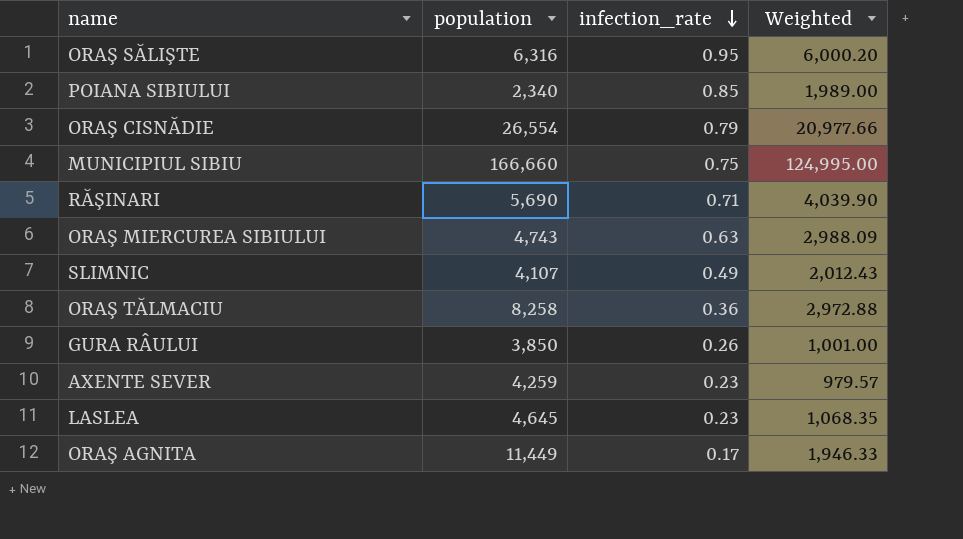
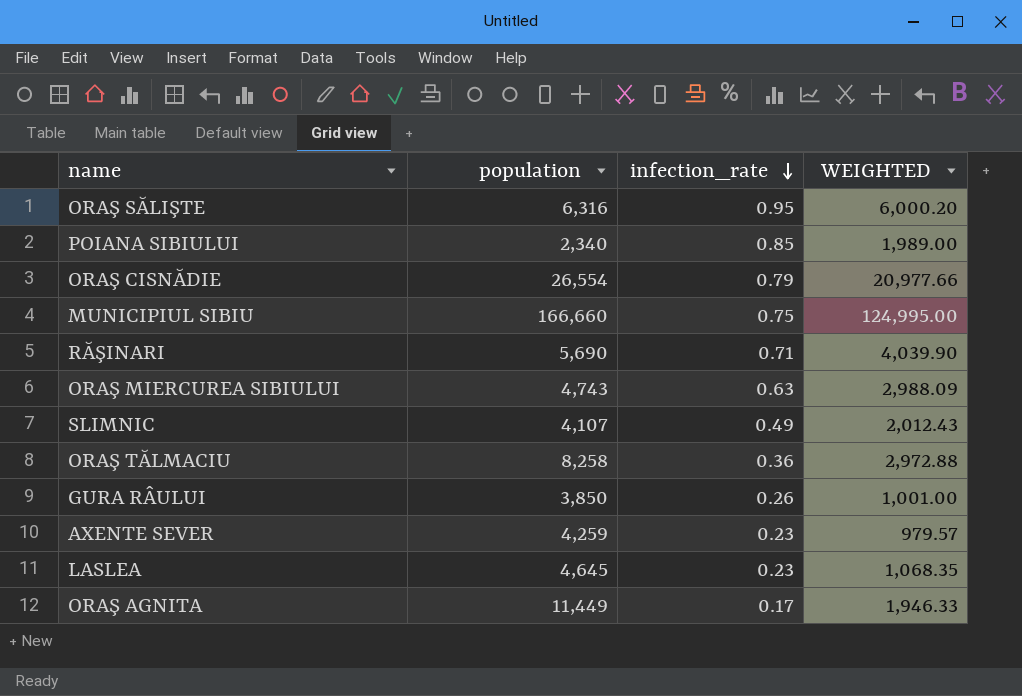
column name: Weighted -> WEIGHTED

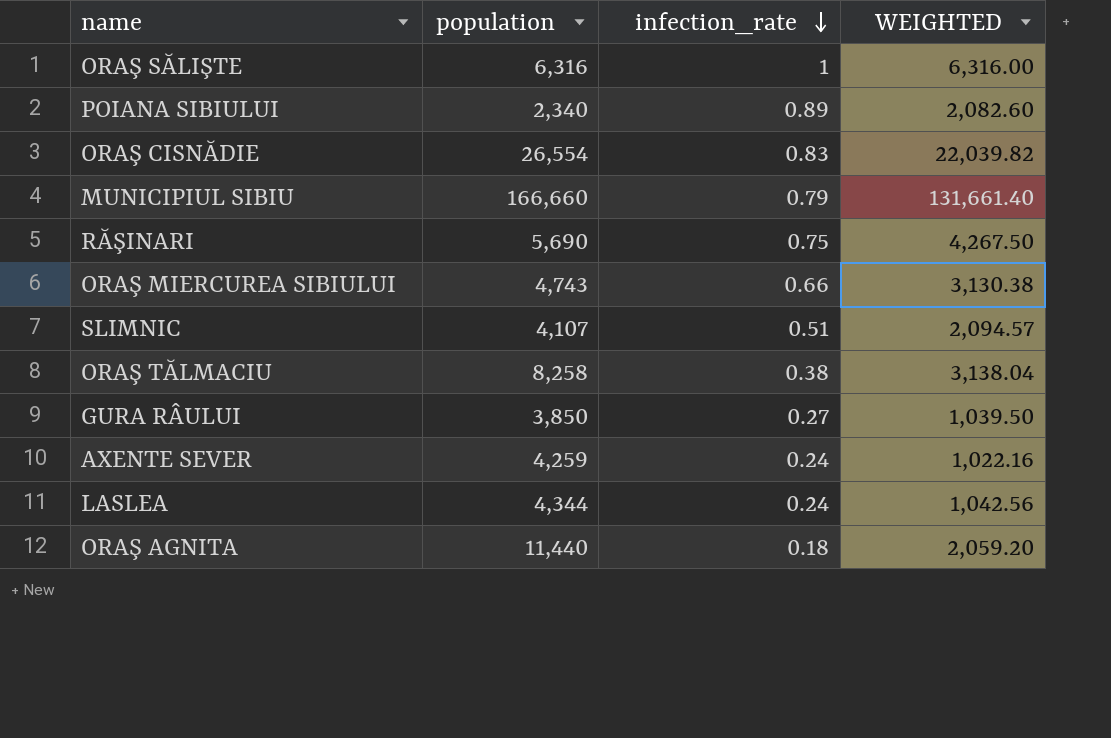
ORAŞ SĂLIŞTE | infection_rate: 0.95 -> 1
ORAŞ SĂLIŞTE | WEIGHTED: 6,000.20 -> 6,316.00
POIANA SIBIULUI | infection_rate: 0.85 -> 0.89
POIANA SIBIULUI | WEIGHTED: 1,989.00 -> 2,082.60
ORAŞ CISNĂDIE | infection_rate: 0.79 -> 0.83
ORAŞ CISNĂDIE | WEIGHTED: 20,977.66 -> 22,039.82
MUNICIPIUL SIBIU | infection_rate: 0.75 -> 0.79
MUNICIPIUL SIBIU | WEIGHTED: 124,995.00 -> 131,661.40
RĂŞINARI | infection_rate: 0.71 -> 0.75
RĂŞINARI | WEIGHTED: 4,039.90 -> 4,267.50
ORAŞ MIERCUREA SIBIULUI | infection_rate: 0.63 -> 0.66
ORAŞ MIERCUREA SIBIULUI | WEIGHTED: 2,988.09 -> 3,130.38
SLIMNIC | infection_rate: 0.49 -> 0.51
SLIMNIC | WEIGHTED: 2,012.43 -> 2,094.57
ORAŞ TĂLMACIU | infection_rate: 0.36 -> 0.38
ORAŞ TĂLMACIU | WEIGHTED: 2,972.88 -> 3,138.04
GURA RÂULUI | infection_rate: 0.26 -> 0.27
GURA RÂULUI | WEIGHTED: 1,001.00 -> 1,039.50
AXENTE SEVER | infection_rate: 0.23 -> 0.24
AXENTE SEVER | WEIGHTED: 979.57 -> 1,022.16
LASLEA | population: 4,645 -> 4,344
LASLEA | infection_rate: 0.23 -> 0.24
LASLEA | WEIGHTED: 1,068.35 -> 1,042.56
ORAŞ AGNITA | population: 11,449 -> 11,440
ORAŞ AGNITA | infection_rate: 0.17 -> 0.18
ORAŞ AGNITA | WEIGHTED: 1,946.33 -> 2,059.20

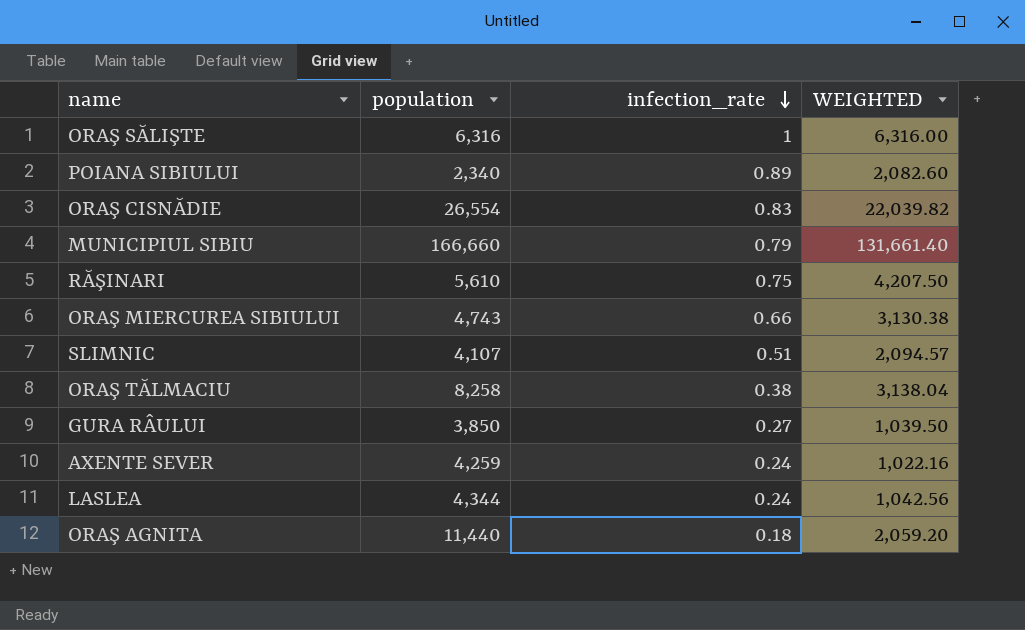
RĂŞINARI | population: 5,690 -> 5,610
RĂŞINARI | WEIGHTED: 4,267.50 -> 4,207.50

